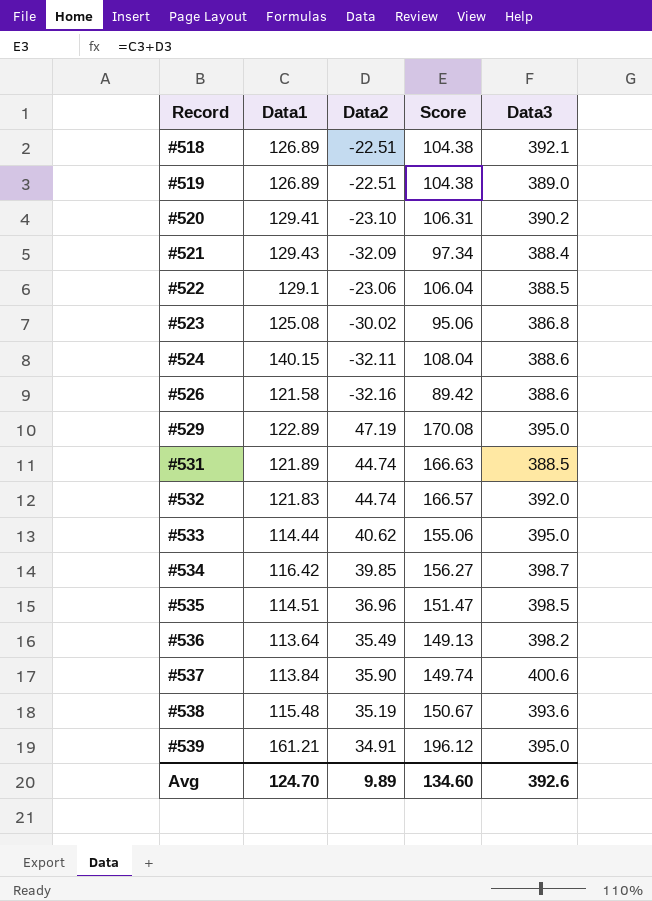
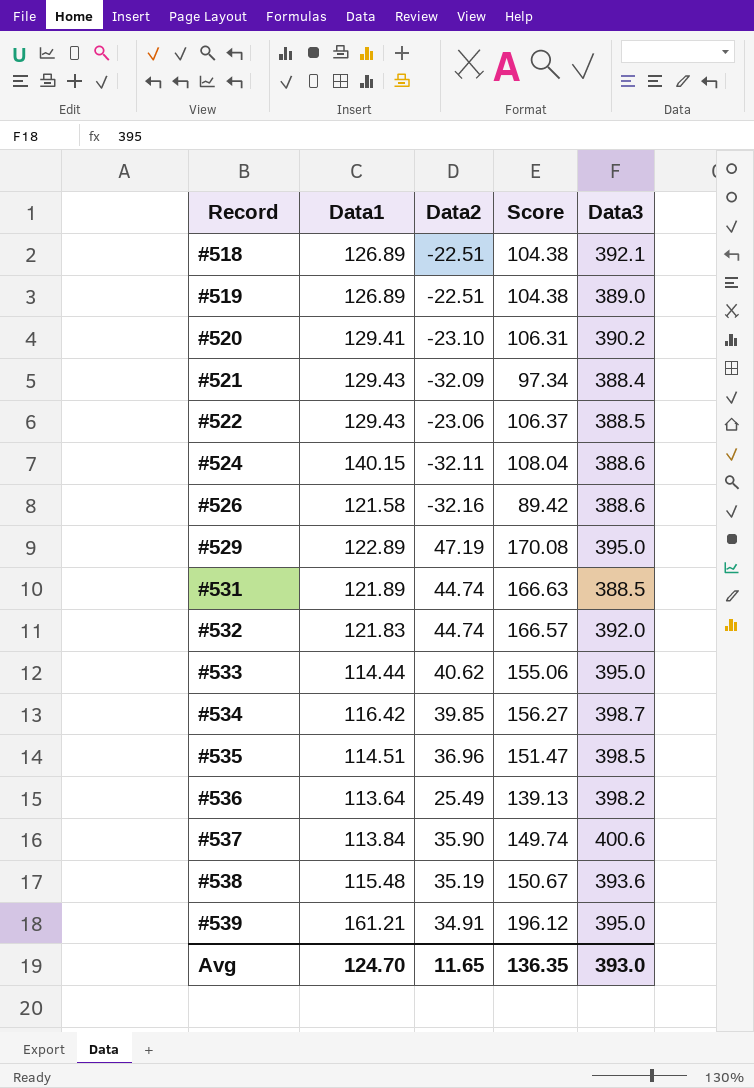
row #523: 125.08 | -30.02 | 95.06 | 386.8 -> none
#522 | Data1: 129.1 -> 129.43
#522 | Score: 106.04 -> 106.37
#536 | Data2: 35.49 -> 25.49
#536 | Score: 149.13 -> 139.13
Avg | Data2: 9.89 -> 11.65
Avg | Score: 134.60 -> 136.35
Avg | Data3: 392.6 -> 393.0

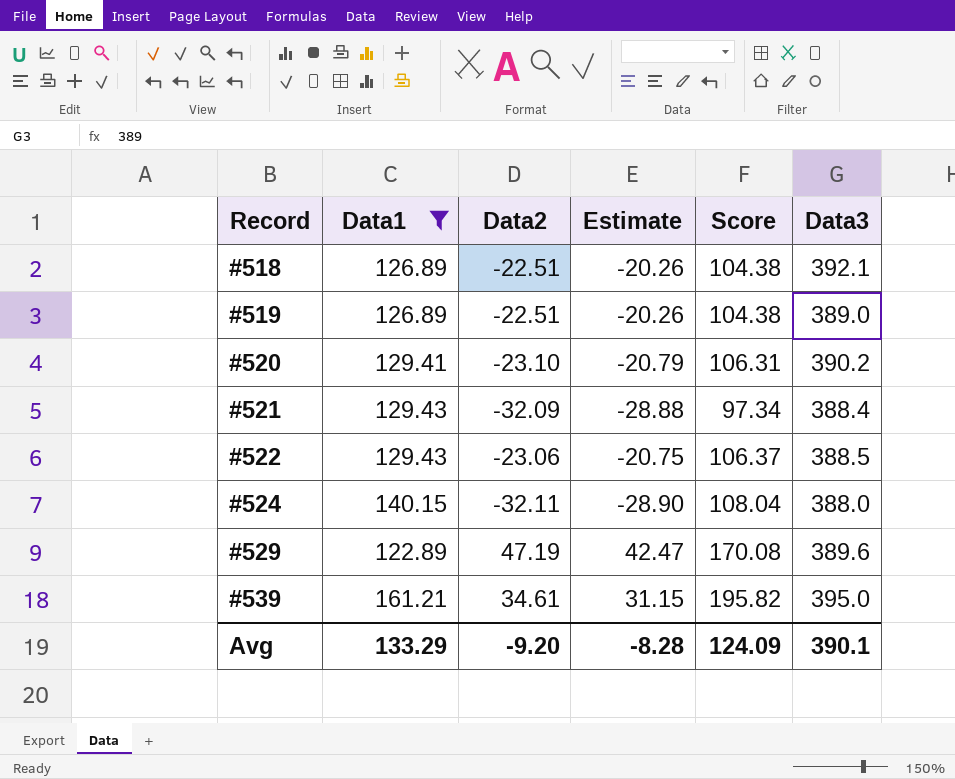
filter: none -> Data1 >= 122.89
column Estimate | formula: none -> [Data2] * 0.9
#524 | Data3: 388.6 -> 388.0
#529 | Data3: 395.0 -> 389.6
#539 | Data2: 34.91 -> 34.61
#539 | Score: 196.12 -> 195.82
Avg | Data1: 124.70 -> 133.29
Avg | Data2: 11.65 -> -9.20
Avg | Score: 136.35 -> 124.09
Avg | Data3: 393.0 -> 390.1

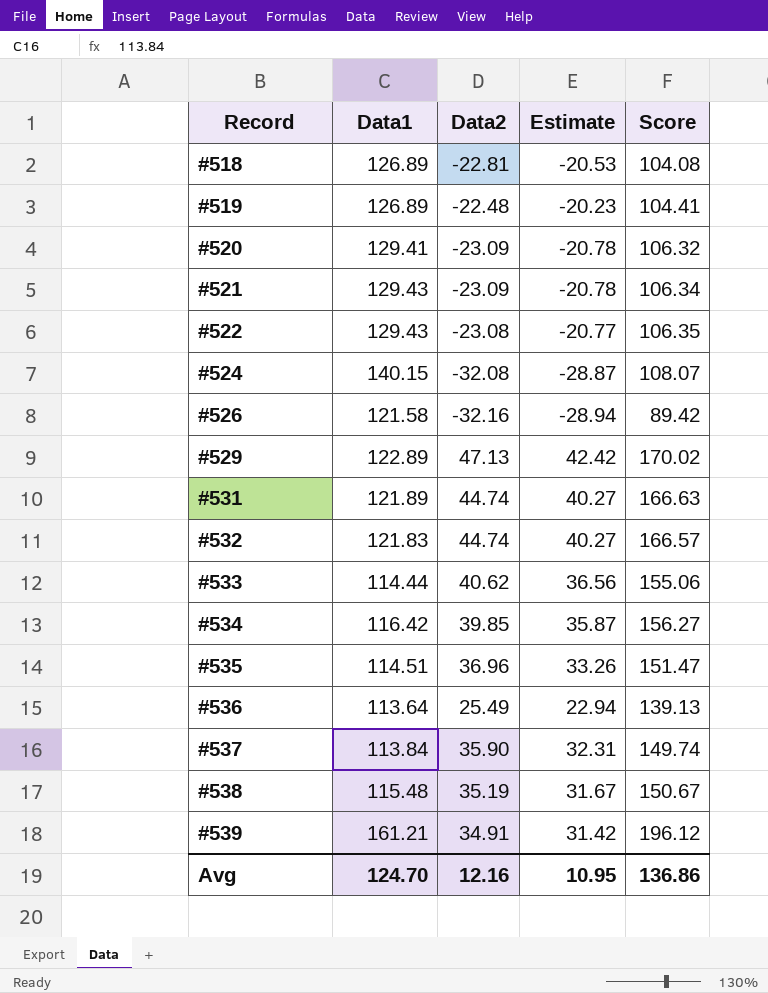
filter: Data1 >= 122.89 -> none
column Data3 | position: 6 -> none
#518 | Data2: -22.51 -> -22.81
#518 | Estimate: -20.26 -> -20.53
#518 | Score: 104.38 -> 104.08
#519 | Data2: -22.51 -> -22.48
#519 | Estimate: -20.26 -> -20.23
#519 | Score: 104.38 -> 104.41
#520 | Data2: -23.10 -> -23.09
#520 | Estimate: -20.79 -> -20.78
#520 | Score: 106.31 -> 106.32
#521 | Data2: -32.09 -> -23.09
#521 | Estimate: -28.88 -> -20.78
#521 | Score: 97.34 -> 106.34
#522 | Data2: -23.06 -> -23.08
#522 | Estimate: -20.75 -> -20.77
#522 | Score: 106.37 -> 106.35
#524 | Data2: -32.11 -> -32.08
#524 | Estimate: -28.90 -> -28.87
#524 | Score: 108.04 -> 108.07
#529 | Data2: 47.19 -> 47.13
#529 | Estimate: 42.47 -> 42.42
#529 | Score: 170.08 -> 170.02
#539 | Data2: 34.61 -> 34.91
#539 | Estimate: 31.15 -> 31.42
#539 | Score: 195.82 -> 196.12
Avg | Data1: 133.29 -> 124.70
Avg | Data2: -9.20 -> 12.16
Avg | Estimate: -8.28 -> 10.95
Avg | Score: 124.09 -> 136.86

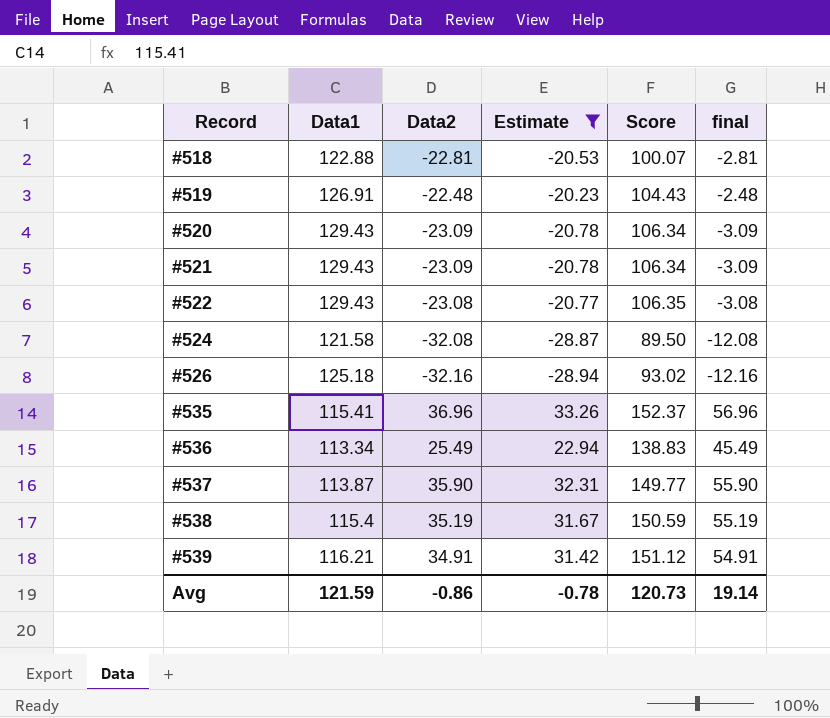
filter: none -> Estimate <= 33.26
column final | formula: none -> [Data2] + 20
#518 | Data1: 126.89 -> 122.88
#518 | Score: 104.08 -> 100.07
#519 | Data1: 126.89 -> 126.91
#519 | Score: 104.41 -> 104.43
#520 | Data1: 129.41 -> 129.43
#520 | Score: 106.32 -> 106.34
#524 | Data1: 140.15 -> 121.58
#524 | Score: 108.07 -> 89.50
#526 | Data1: 121.58 -> 125.18
#526 | Score: 89.42 -> 93.02
#535 | Data1: 114.51 -> 115.41
#535 | Score: 151.47 -> 152.37
#536 | Data1: 113.64 -> 113.34
#536 | Score: 139.13 -> 138.83
#537 | Data1: 113.84 -> 113.87
#537 | Score: 149.74 -> 149.77
#538 | Data1: 115.48 -> 115.4
#538 | Score: 150.67 -> 150.59
#539 | Data1: 161.21 -> 116.21
#539 | Score: 196.12 -> 151.12
Avg | Data1: 124.70 -> 121.59
Avg | Data2: 12.16 -> -0.86
Avg | Estimate: 10.95 -> -0.78
Avg | Score: 136.86 -> 120.73

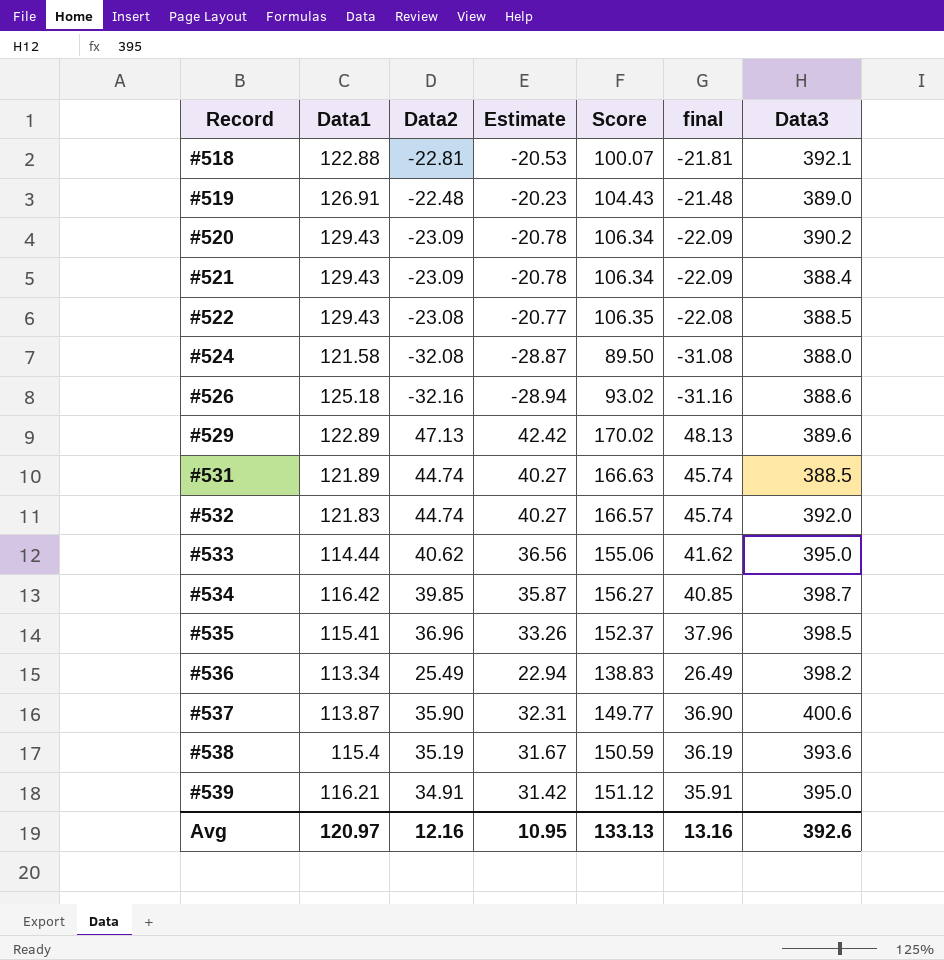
filter: Estimate <= 33.26 -> none
column final | formula: [Data2] + 20 -> [Data2] + 1
column Data3 | position: none -> 7
Avg | Data1: 121.59 -> 120.97
Avg | Data2: -0.86 -> 12.16
Avg | Estimate: -0.78 -> 10.95
Avg | Score: 120.73 -> 133.13
Avg | final: 19.14 -> 13.16

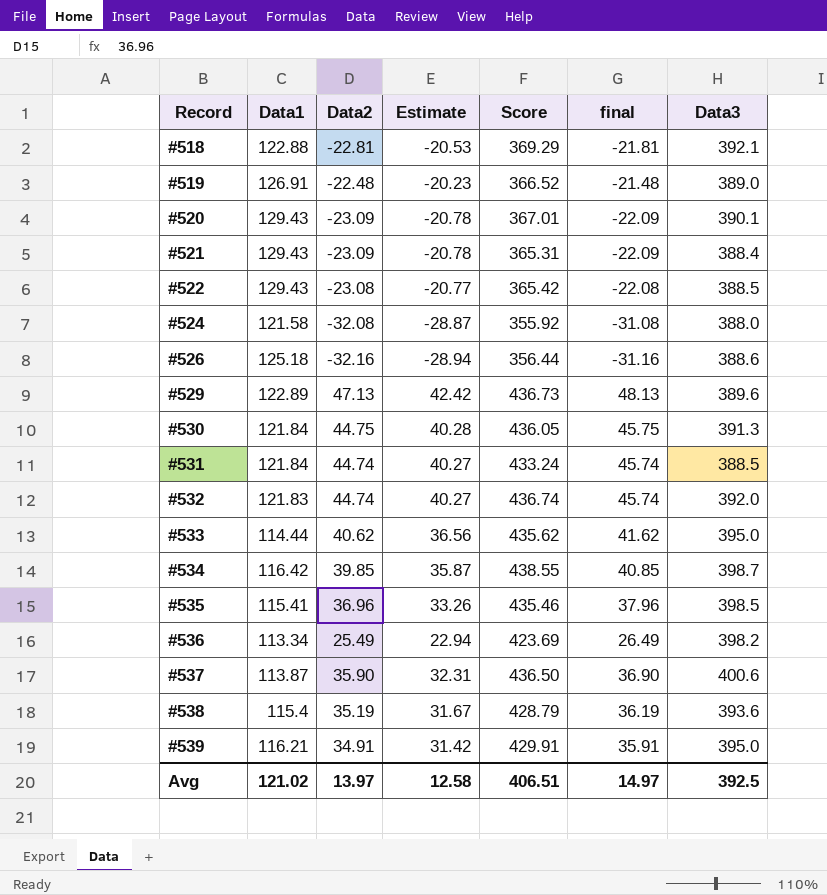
column Score | formula: [Data1] + [Data2] -> [Data2] + [Data3]
#520 | Data3: 390.2 -> 390.1
row #530: none -> 121.84 | 44.75 | 40.28 | 436.05 | 45.75 | 391.3
#531 | Data1: 121.89 -> 121.84
Avg | Data1: 120.97 -> 121.02
Avg | Data2: 12.16 -> 13.97
Avg | Estimate: 10.95 -> 12.58
Avg | Score: 133.13 -> 406.51
Avg | final: 13.16 -> 14.97
Avg | Data3: 392.6 -> 392.5

